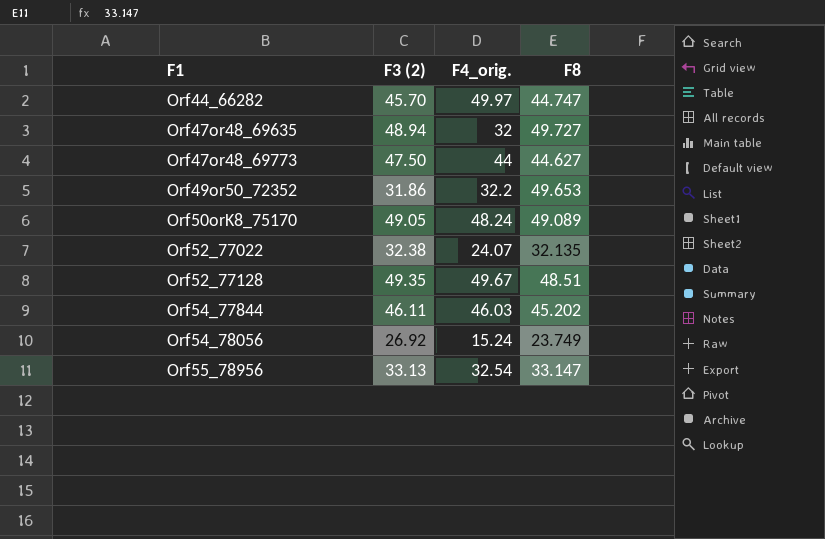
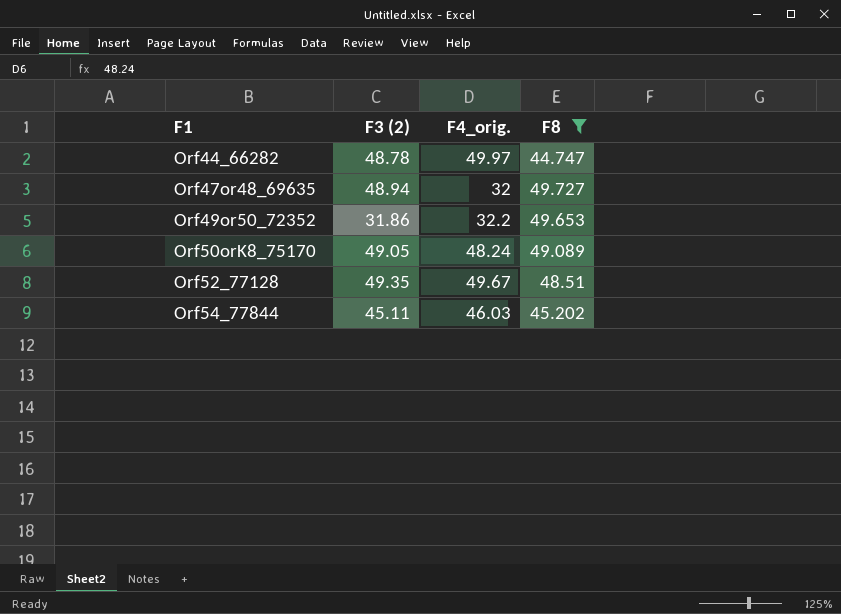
filter: none -> F8 >= 44.747
Orf44_66282 | F3 (2): 45.70 -> 48.78
Orf54_77844 | F3 (2): 46.11 -> 45.11

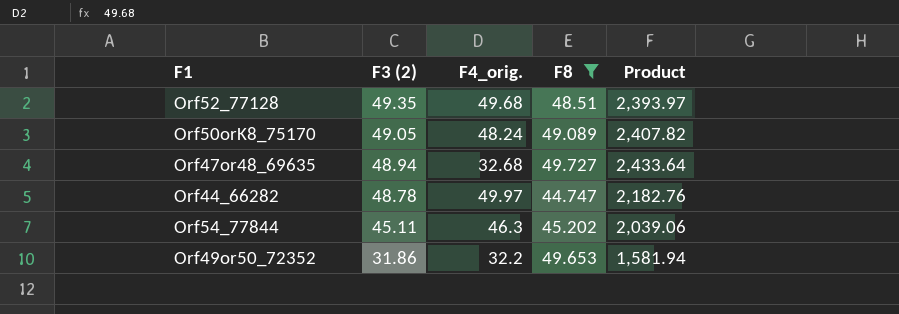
row order: F1 ascending -> F3 (2) descending
column Product | formula: none -> [F3 (2)] * [F8]
Orf52_77128 | F4_orig.: 49.67 -> 49.68
Orf47or48_69635 | F4_orig.: 32 -> 32.68
Orf54_77844 | F4_orig.: 46.03 -> 46.3

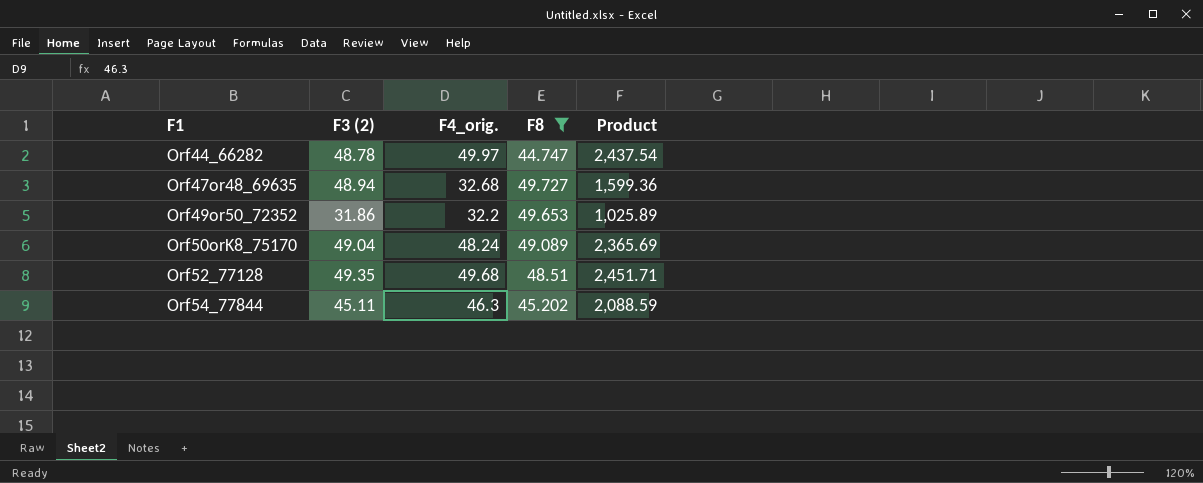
row order: F3 (2) descending -> F1 ascending
column Product | formula: [F3 (2)] * [F8] -> [F3 (2)] * [F4_orig.]
Orf50orK8_75170 | F3 (2): 49.05 -> 49.04

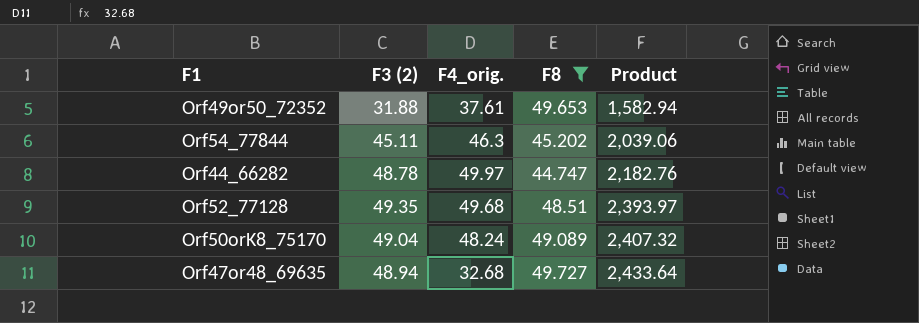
row order: F1 ascending -> Product ascending
column Product | formula: [F3 (2)] * [F4_orig.] -> [F3 (2)] * [F8]
Orf49or50_72352 | F3 (2): 31.86 -> 31.88
Orf49or50_72352 | F4_orig.: 32.2 -> 37.61

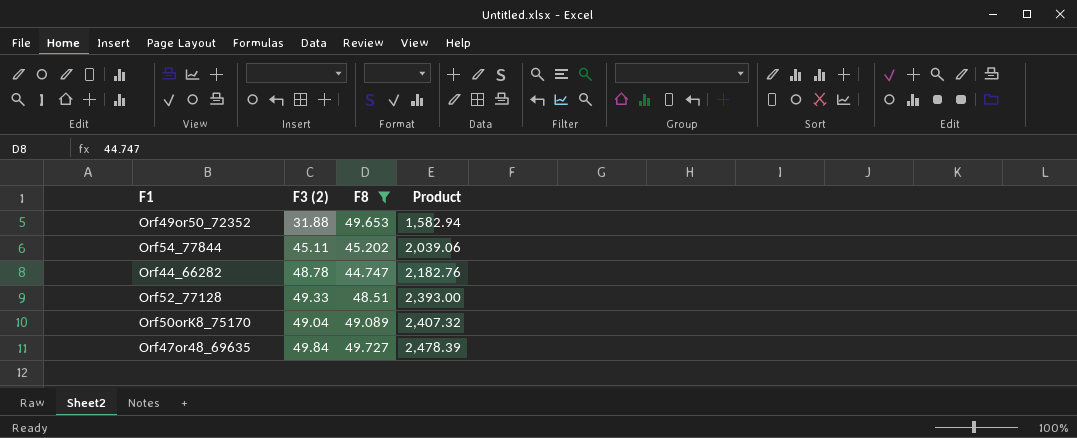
column F4_orig. | position: 3 -> none
Orf52_77128 | F3 (2): 49.35 -> 49.33
Orf52_77128 | Product: 2,393.97 -> 2,393.00
Orf47or48_69635 | F3 (2): 48.94 -> 49.84
Orf47or48_69635 | Product: 2,433.64 -> 2,478.39

